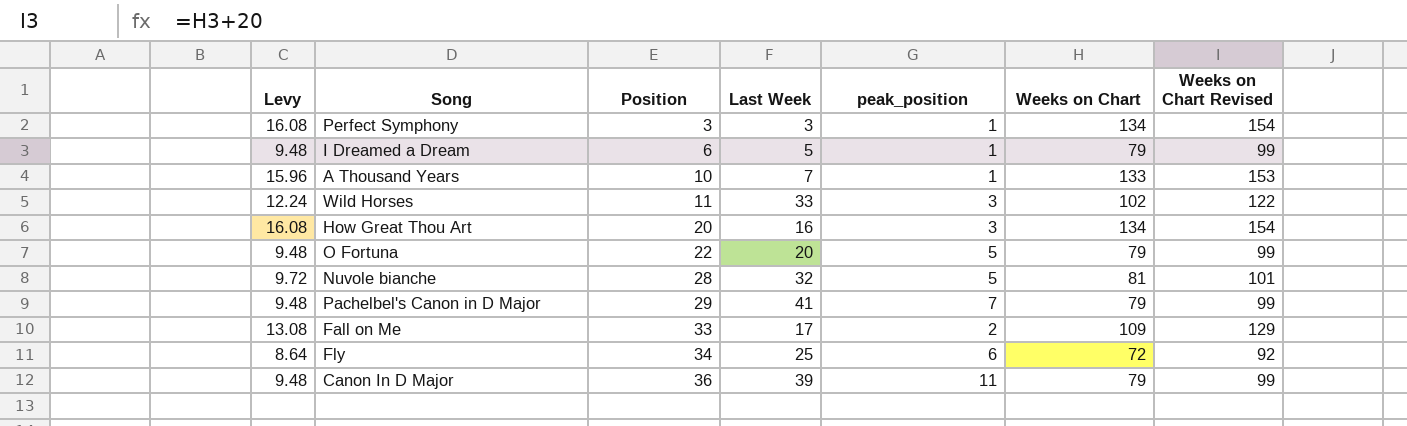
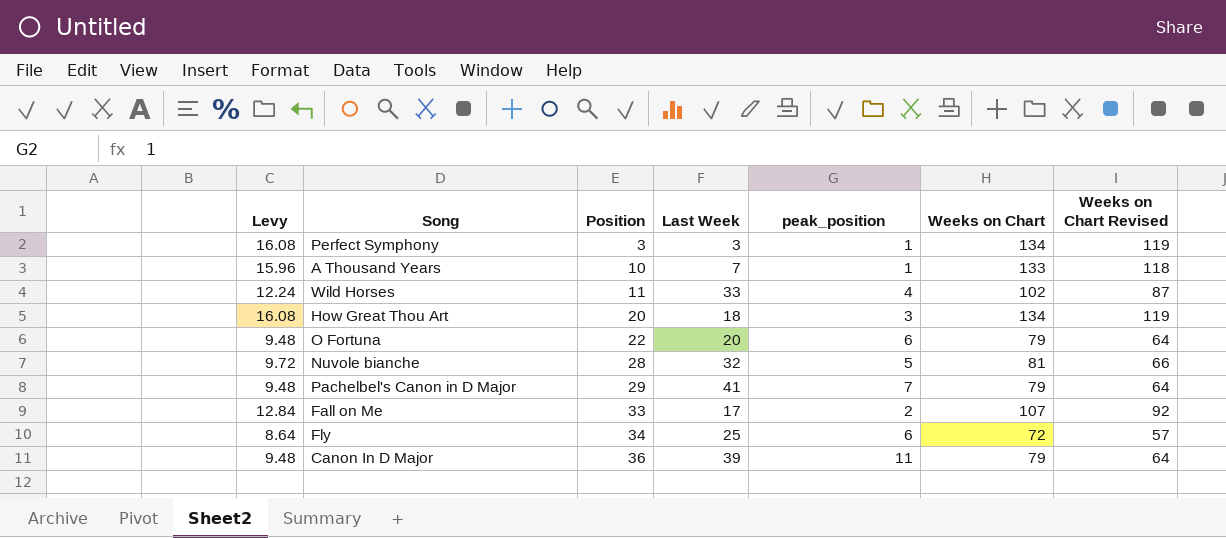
column Weeks on Chart Revised | formula: [Weeks on Chart] + 20 -> [Weeks on Chart] - 15
row I Dreamed a Dream: 9.48 | 6 | 5 | 1 | 79 | 99 -> none
Wild Horses | peak_position: 3 -> 4
How Great Thou Art | Last Week: 16 -> 18
O Fortuna | peak_position: 5 -> 6
Fall on Me | Levy: 13.08 -> 12.84
Fall on Me | Weeks on Chart: 109 -> 107

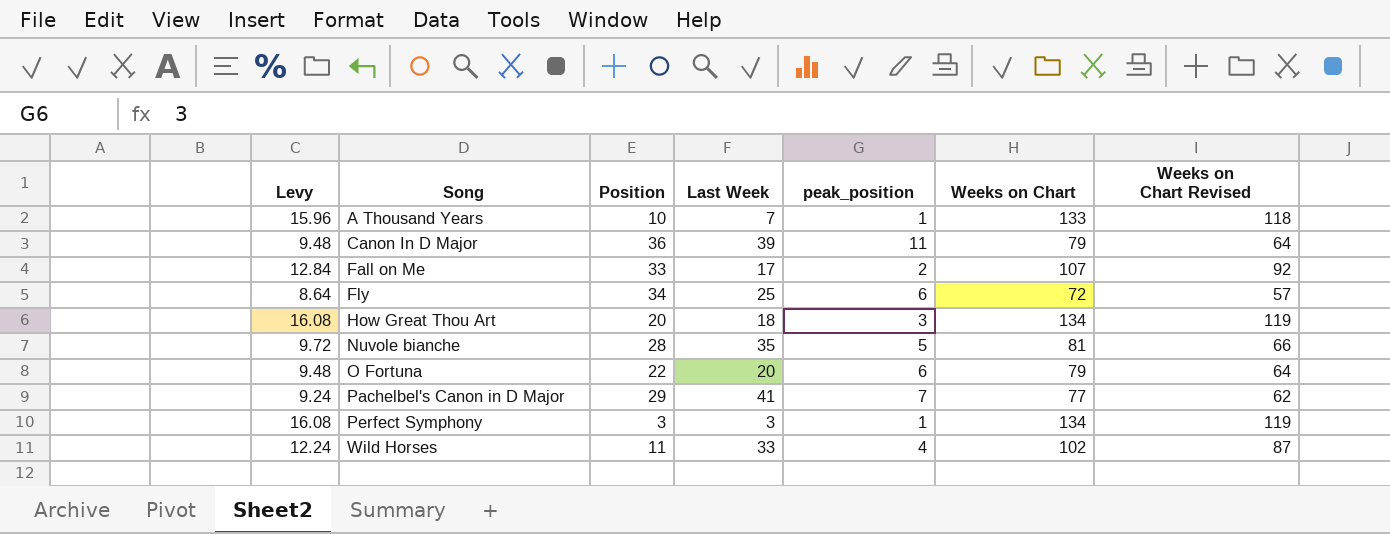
row order: Position ascending -> Song ascending
Nuvole bianche | Last Week: 32 -> 35
Pachelbel's Canon in D Major | Levy: 9.48 -> 9.24
Pachelbel's Canon in D Major | Weeks on Chart: 79 -> 77
Pachelbel's Canon in D Major | Weeks on Chart Revised: 64 -> 62

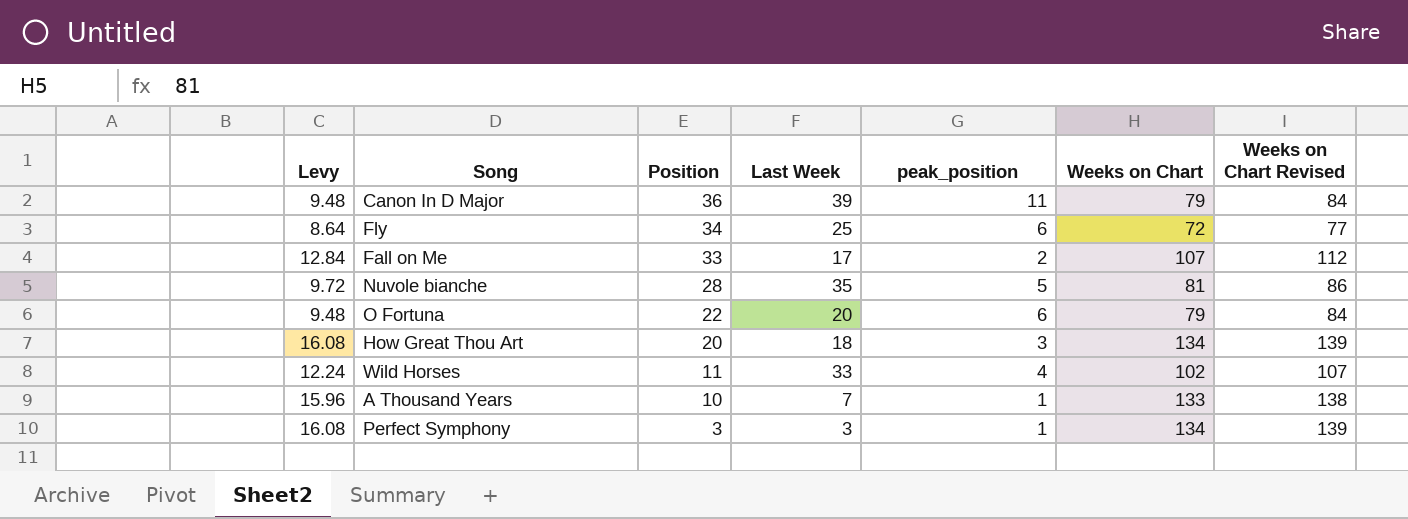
row order: Song ascending -> Position descending
column Weeks on Chart Revised | formula: [Weeks on Chart] - 15 -> [Weeks on Chart] + 5
row Pachelbel's Canon in D Major: 9.24 | 29 | 41 | 7 | 77 | 62 -> none

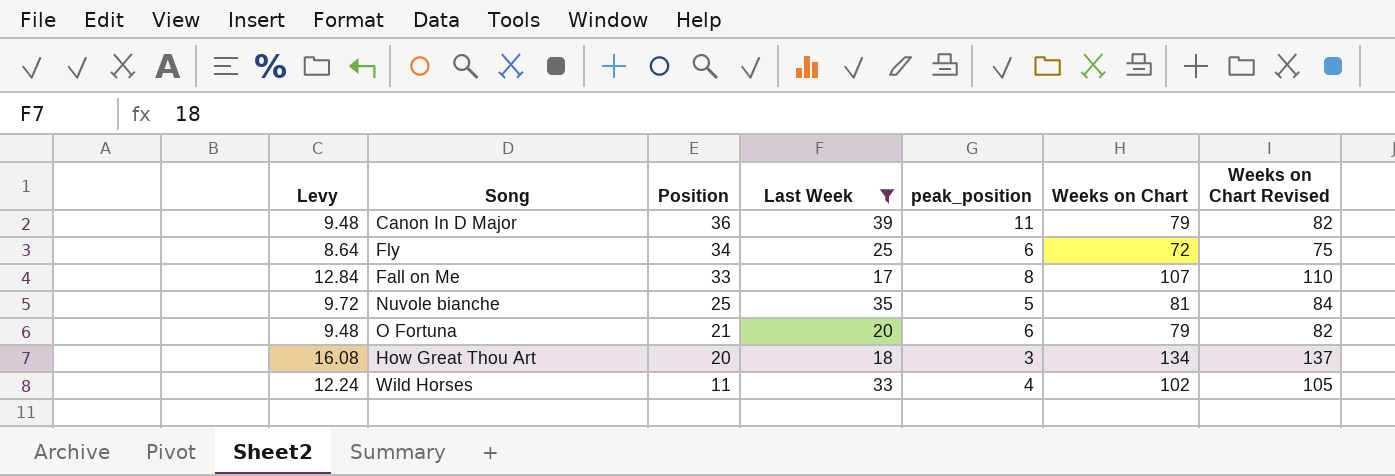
filter: none -> Last Week >= 17
column Weeks on Chart Revised | formula: [Weeks on Chart] + 5 -> [Weeks on Chart] + 3
Fall on Me | peak_position: 2 -> 8
Nuvole bianche | Position: 28 -> 25
O Fortuna | Position: 22 -> 21

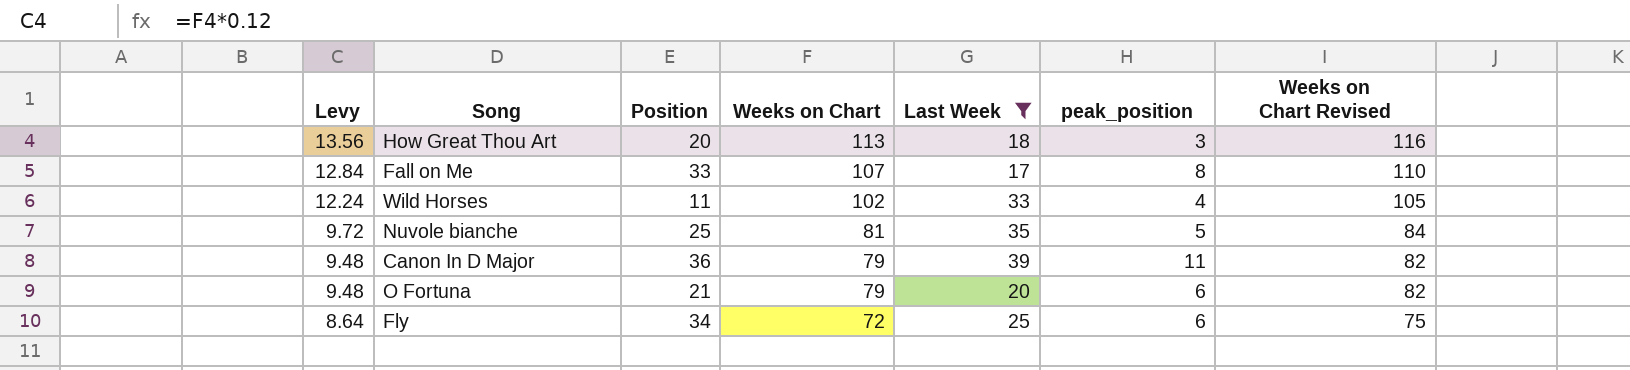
row order: Position descending -> Levy descending
column Weeks on Chart | position: 6 -> 4
How Great Thou Art | Levy: 16.08 -> 13.56
How Great Thou Art | Weeks on Chart: 134 -> 113
How Great Thou Art | Weeks on Chart Revised: 137 -> 116

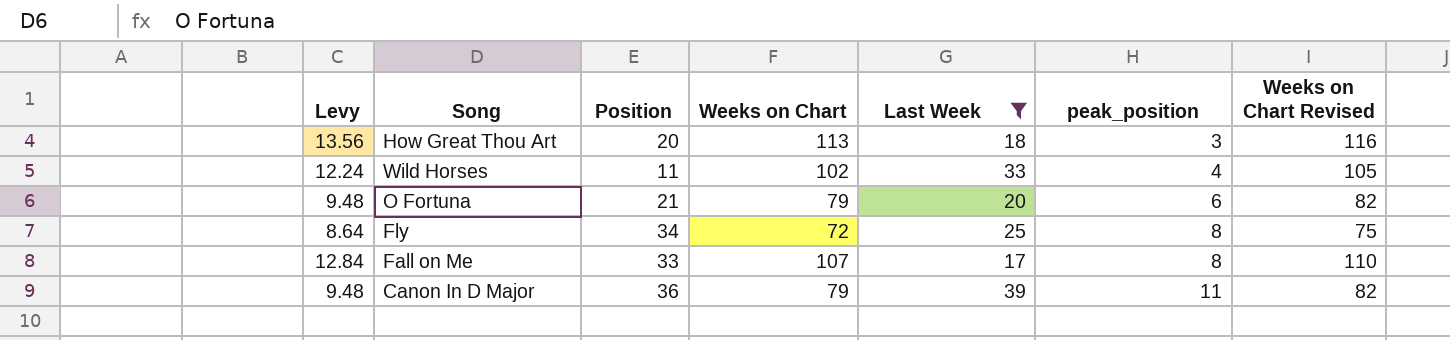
row order: Levy descending -> peak_position ascending
row Nuvole bianche: 9.72 | 25 | 81 | 35 | 5 | 84 -> none
Fly | peak_position: 6 -> 8

